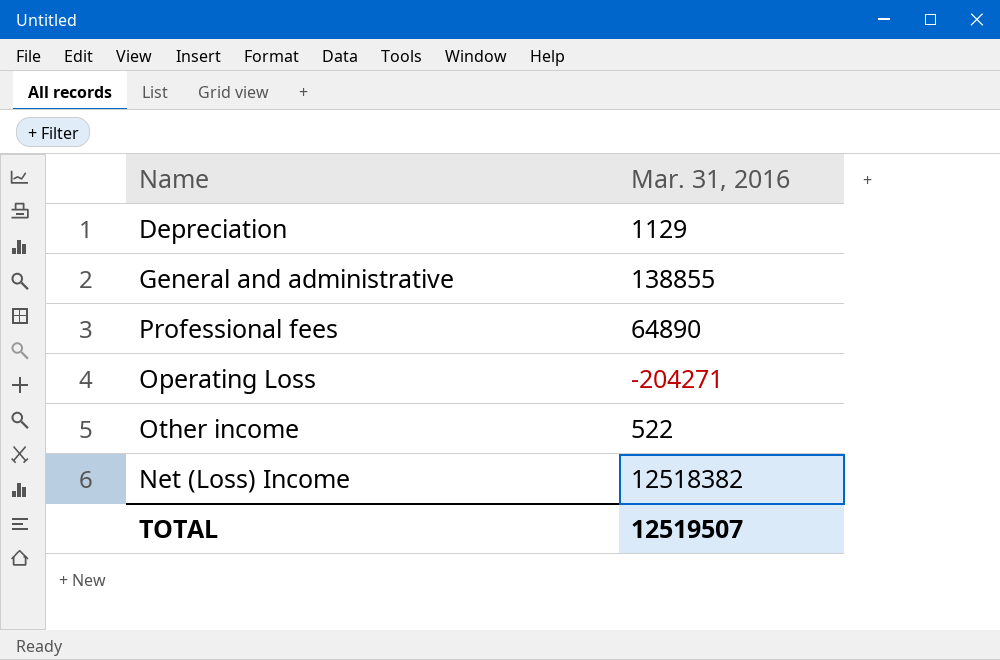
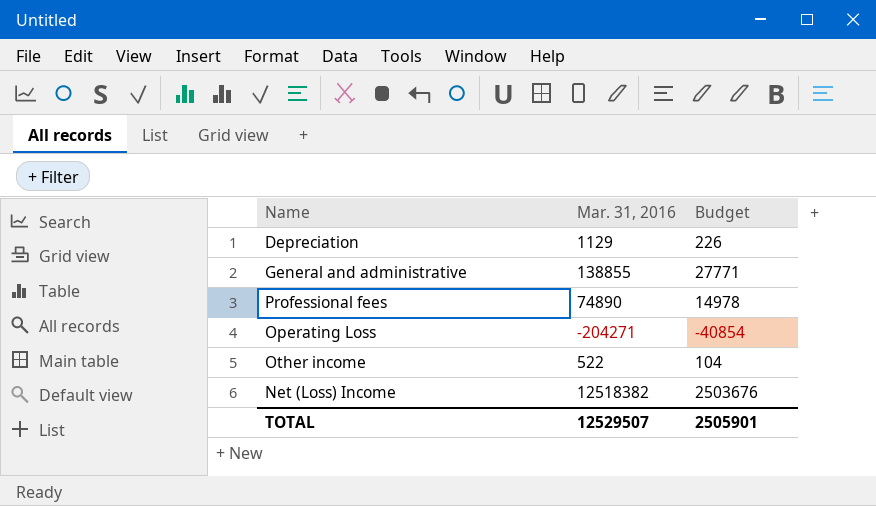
column Budget | formula: none -> [Mar. 31, 2016] * 0.2
Professional fees | Mar. 31, 2016: 64890 -> 74890
TOTAL | Mar. 31, 2016: 12519507 -> 12529507

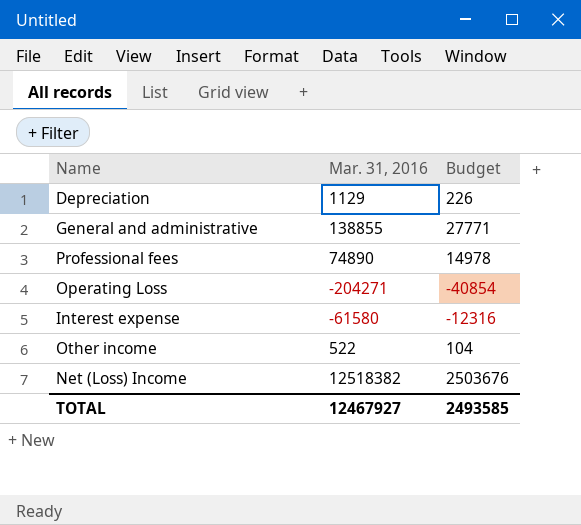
row Interest expense: none -> -61580 | -12316
TOTAL | Mar. 31, 2016: 12529507 -> 12467927
TOTAL | Budget: 2505901 -> 2493585

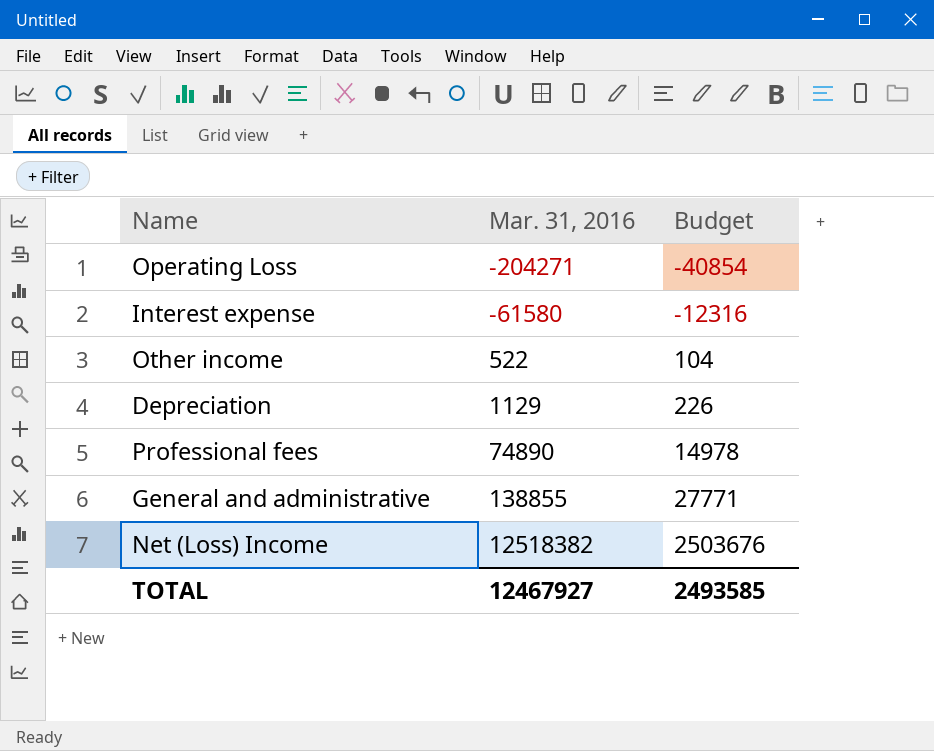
row order: none -> Mar. 31, 2016 ascending

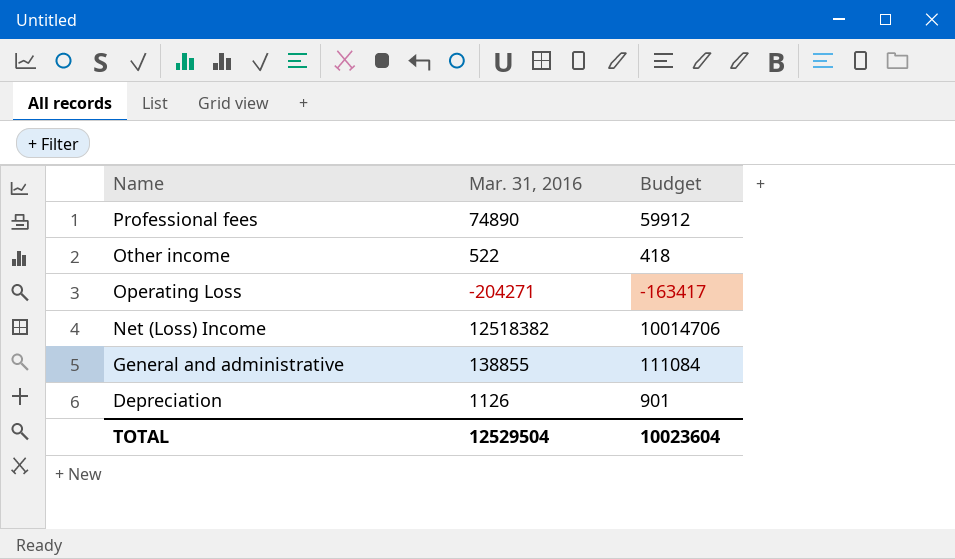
row order: Mar. 31, 2016 ascending -> Name descending
column Budget | formula: [Mar. 31, 2016] * 0.2 -> [Mar. 31, 2016] * 0.8
row Interest expense: -61580 | -12316 -> none
Depreciation | Mar. 31, 2016: 1129 -> 1126
TOTAL | Mar. 31, 2016: 12467927 -> 12529504
TOTAL | Budget: 2493585 -> 10023604

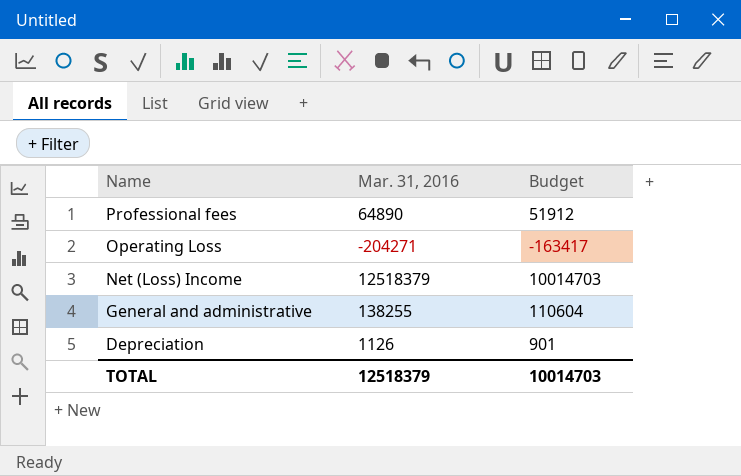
row Other income: 522 | 418 -> none
Professional fees | Mar. 31, 2016: 74890 -> 64890
Professional fees | Budget: 59912 -> 51912
Net (Loss) Income | Mar. 31, 2016: 12518382 -> 12518379
Net (Loss) Income | Budget: 10014706 -> 10014703
General and administrative | Mar. 31, 2016: 138855 -> 138255
General and administrative | Budget: 111084 -> 110604
TOTAL | Mar. 31, 2016: 12529504 -> 12518379
TOTAL | Budget: 10023604 -> 10014703

